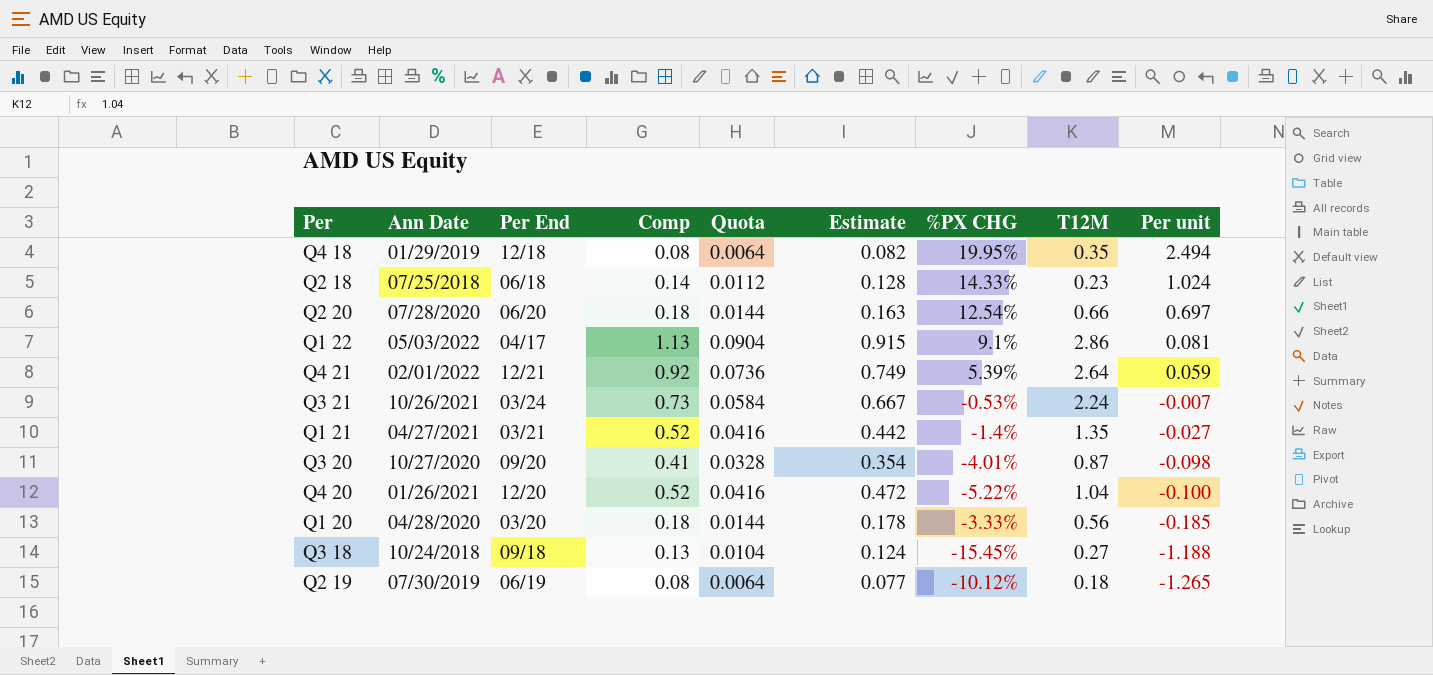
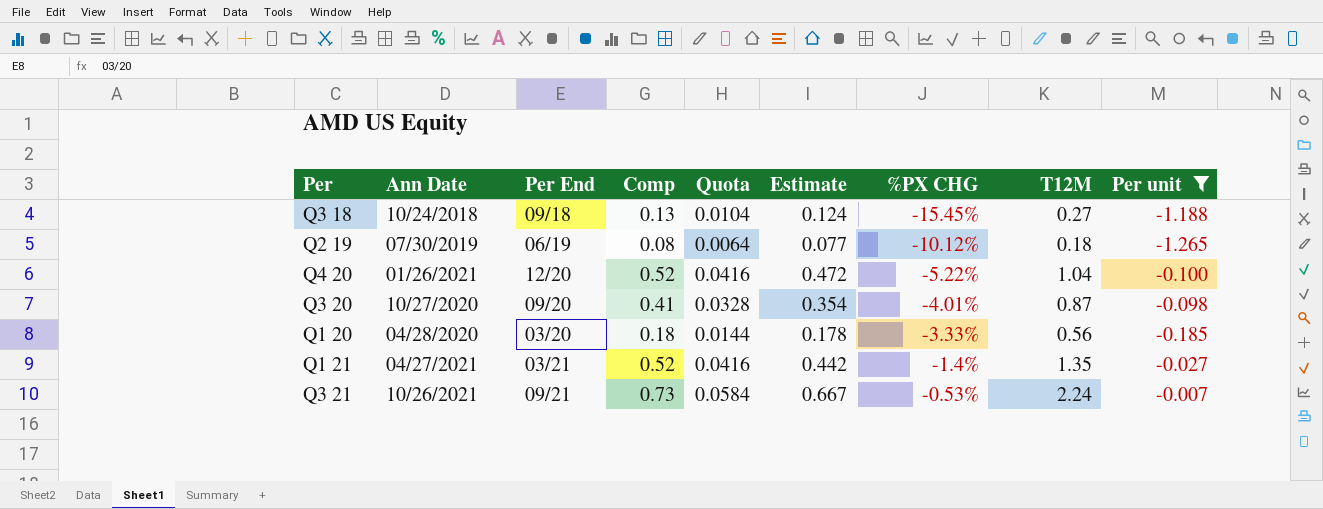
filter: none -> Per unit <= -0.007
row order: Per unit descending -> %PX CHG ascending
Q3 21 | Per End: 03/24 -> 09/21

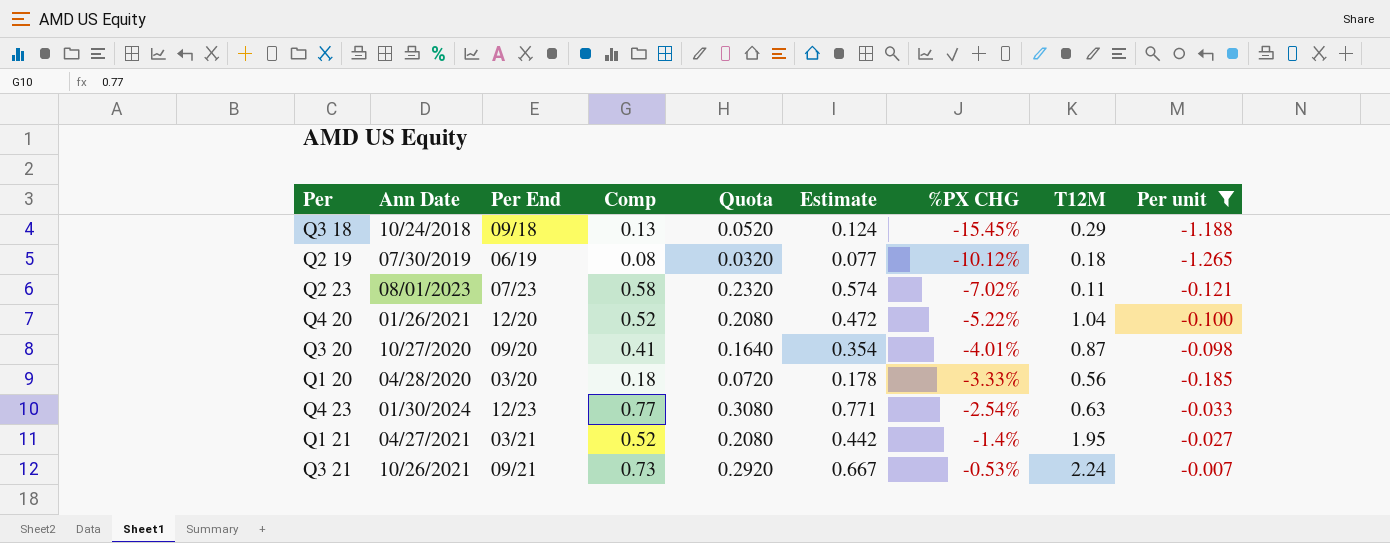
column Quota | formula: [Comp] * 0.08 -> [Comp] * 0.4
Q3 18 | T12M: 0.27 -> 0.29
row Q2 23: none -> 08/01/2023 | 07/23 | 0.58 | 0.2320 | 0.574 | -7.02% | 0.11 | -0.121
row Q4 23: none -> 01/30/2024 | 12/23 | 0.77 | 0.3080 | 0.771 | -2.54% | 0.63 | -0.033
Q1 21 | T12M: 1.35 -> 1.95

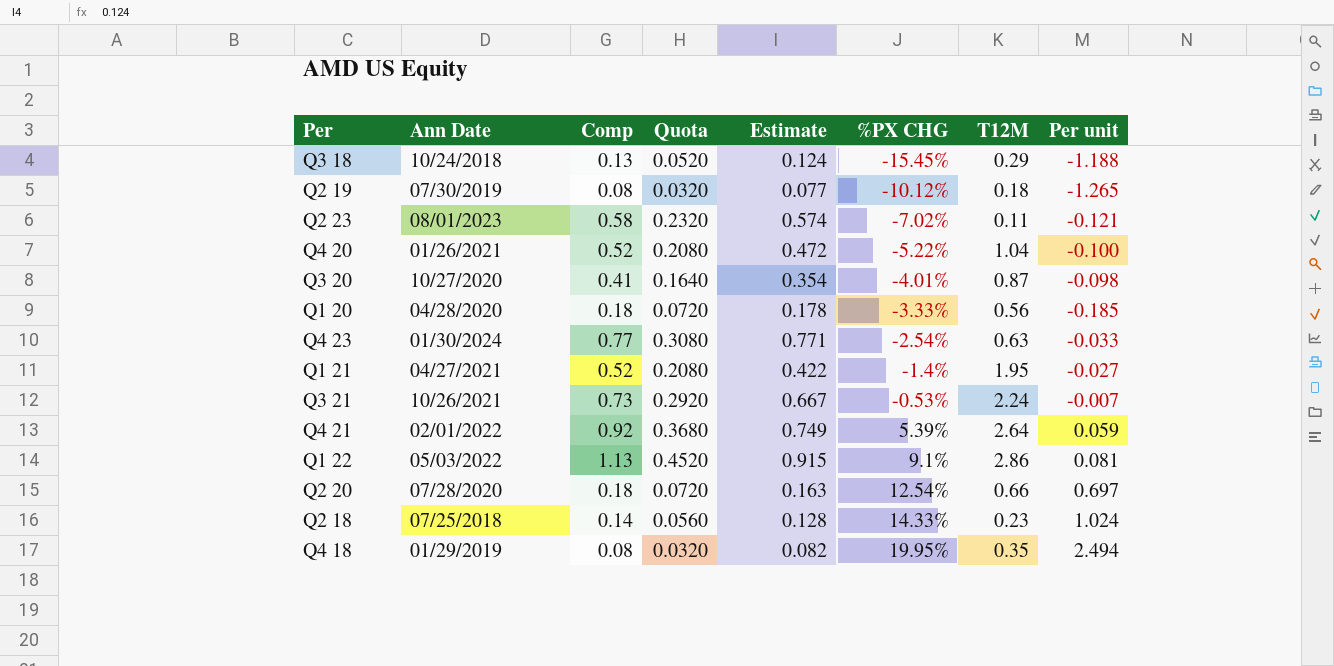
filter: Per unit <= -0.007 -> none
column Per End | position: 3 -> none
Q1 21 | Estimate: 0.442 -> 0.422

